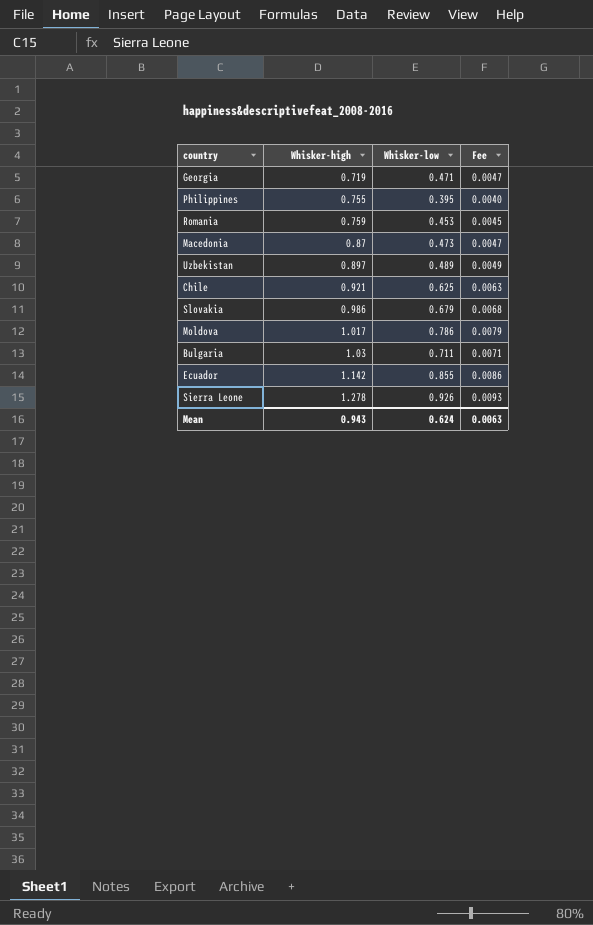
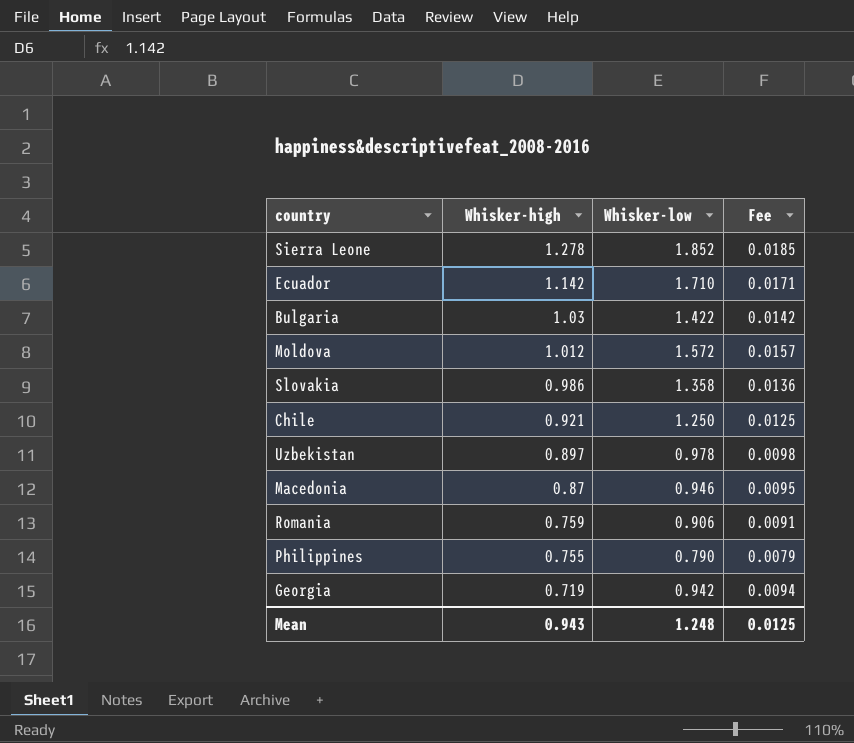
row order: Whisker-high ascending -> Whisker-high descending
Sierra Leone | Whisker-low: 0.926 -> 1.852
Sierra Leone | Fee: 0.0093 -> 0.0185
Ecuador | Whisker-low: 0.855 -> 1.710
Ecuador | Fee: 0.0086 -> 0.0171
Bulgaria | Whisker-low: 0.711 -> 1.422
Bulgaria | Fee: 0.0071 -> 0.0142
Moldova | Whisker-high: 1.017 -> 1.012
Moldova | Whisker-low: 0.786 -> 1.572
Moldova | Fee: 0.0079 -> 0.0157
Slovakia | Whisker-low: 0.679 -> 1.358
Slovakia | Fee: 0.0068 -> 0.0136
Chile | Whisker-low: 0.625 -> 1.250
Chile | Fee: 0.0063 -> 0.0125
Uzbekistan | Whisker-low: 0.489 -> 0.978
Uzbekistan | Fee: 0.0049 -> 0.0098
Macedonia | Whisker-low: 0.473 -> 0.946
Macedonia | Fee: 0.0047 -> 0.0095
Romania | Whisker-low: 0.453 -> 0.906
Romania | Fee: 0.0045 -> 0.0091
Philippines | Whisker-low: 0.395 -> 0.790
Philippines | Fee: 0.0040 -> 0.0079
Georgia | Whisker-low: 0.471 -> 0.942
Georgia | Fee: 0.0047 -> 0.0094
Mean | Whisker-low: 0.624 -> 1.248
Mean | Fee: 0.0063 -> 0.0125

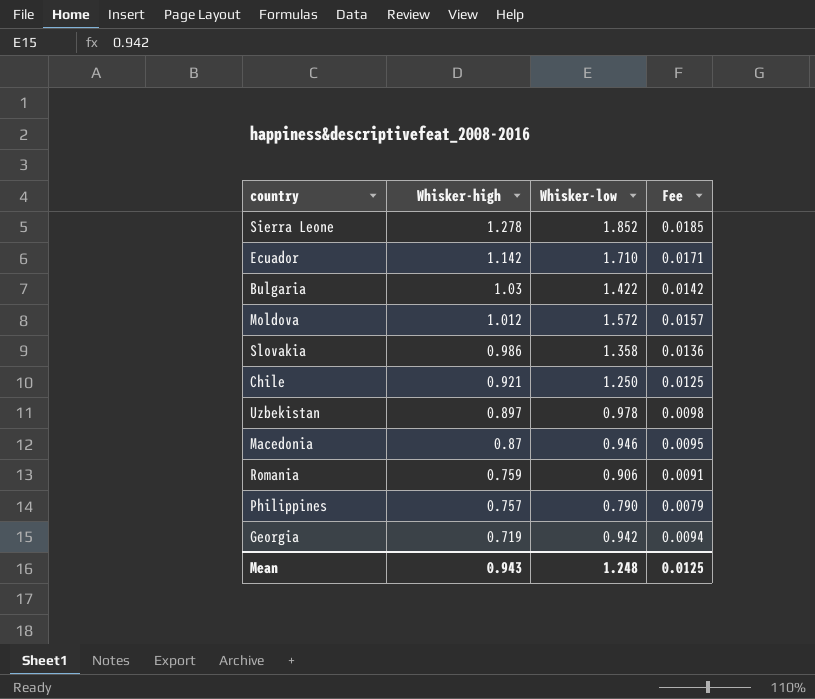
Philippines | Whisker-high: 0.755 -> 0.757

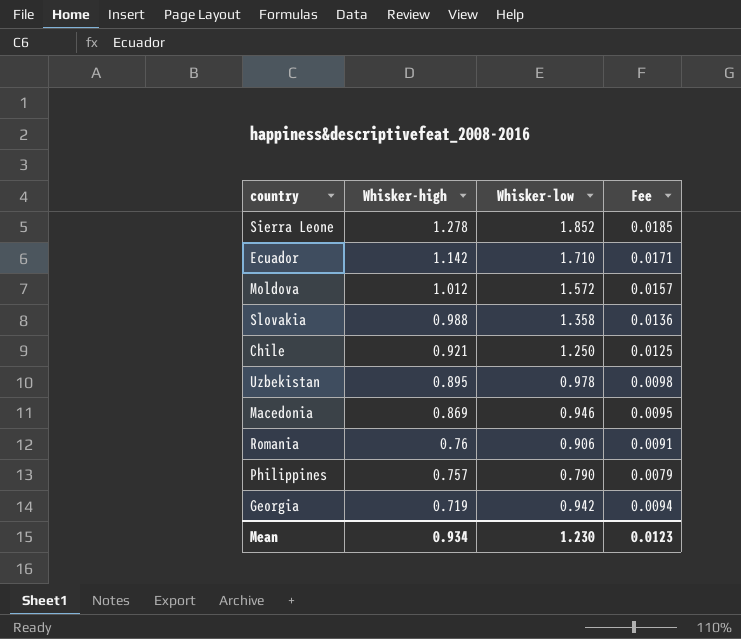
row Bulgaria: 1.03 | 1.422 | 0.0142 -> none
Slovakia | Whisker-high: 0.986 -> 0.988
Uzbekistan | Whisker-high: 0.897 -> 0.895
Macedonia | Whisker-high: 0.87 -> 0.869
Romania | Whisker-high: 0.759 -> 0.76
Mean | Whisker-high: 0.943 -> 0.934
Mean | Whisker-low: 1.248 -> 1.230
Mean | Fee: 0.0125 -> 0.0123

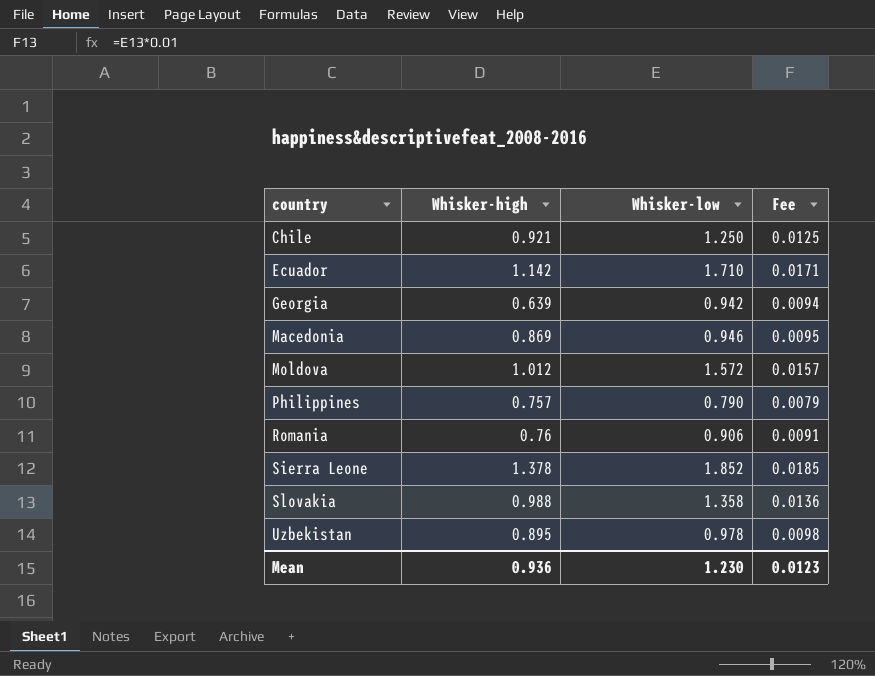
row order: Whisker-high descending -> country ascending
Georgia | Whisker-high: 0.719 -> 0.639
Sierra Leone | Whisker-high: 1.278 -> 1.378
Mean | Whisker-high: 0.934 -> 0.936

